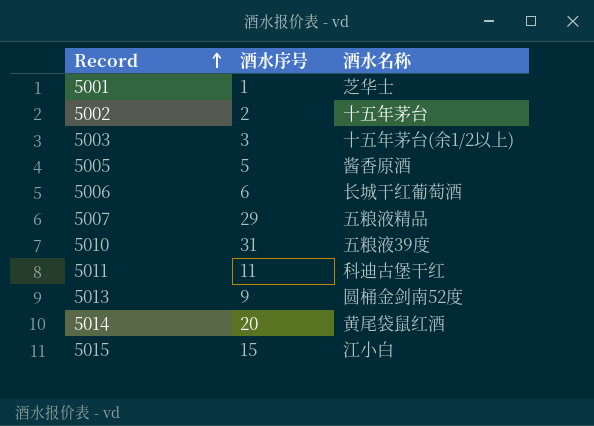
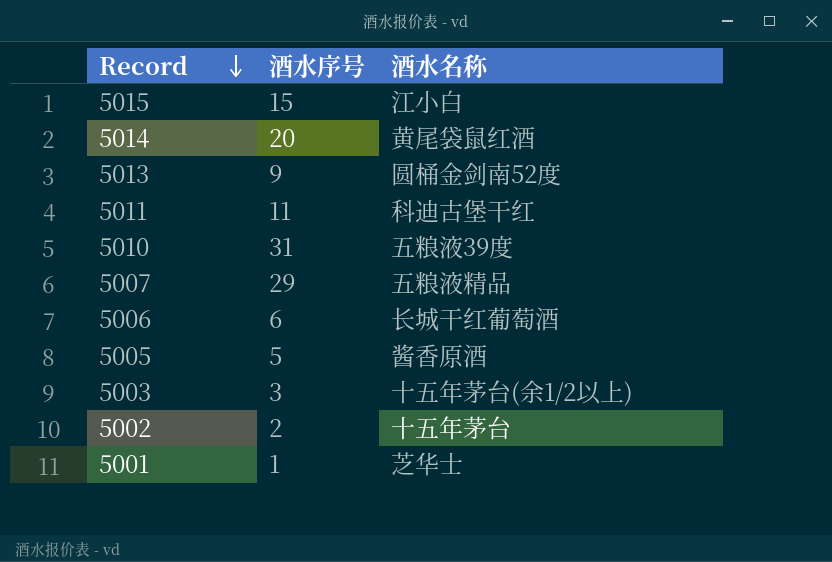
row order: Record ascending -> Record descending

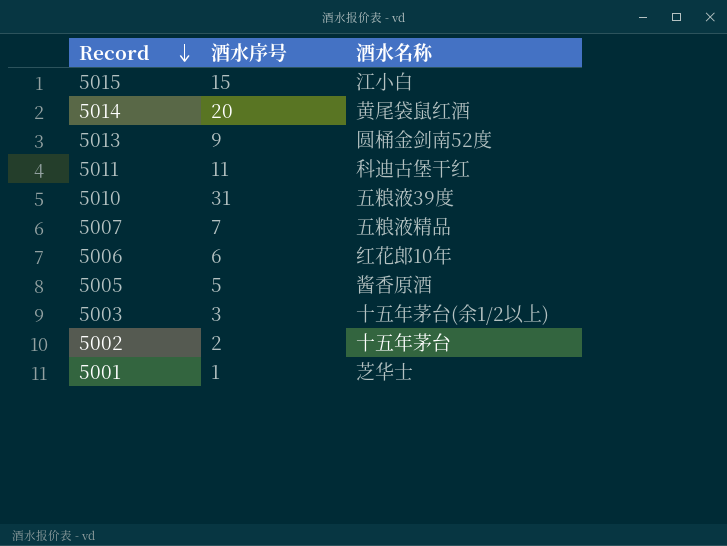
5007 | 酒水序号: 29 -> 7
5006 | 酒水名称: 长城干红葡萄酒 -> 红花郎10年

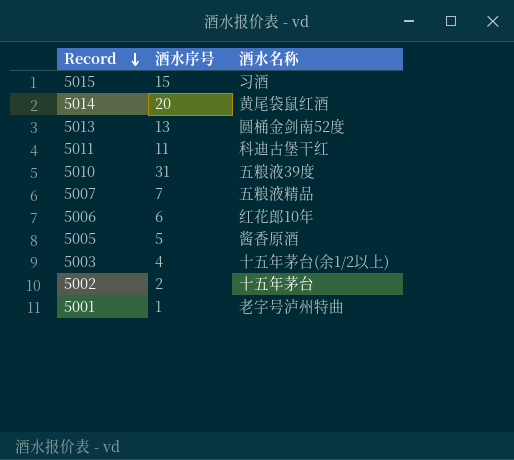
5015 | 酒水名称: 江小白 -> 习酒
5013 | 酒水序号: 9 -> 13
5003 | 酒水序号: 3 -> 4
5001 | 酒水名称: 芝华士 -> 老字号泸州特曲

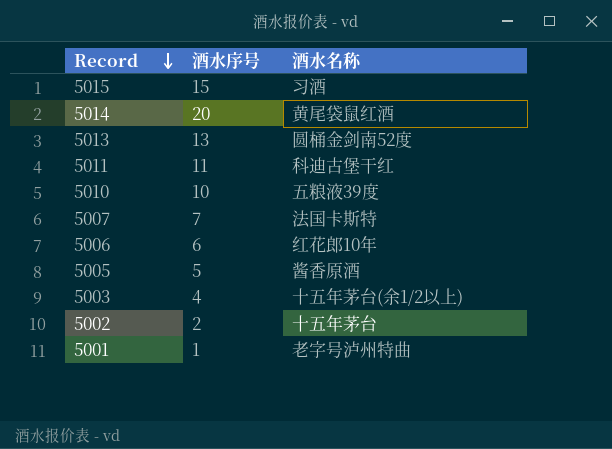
5010 | 酒水序号: 31 -> 10
5007 | 酒水名称: 五粮液精品 -> 法国卡斯特

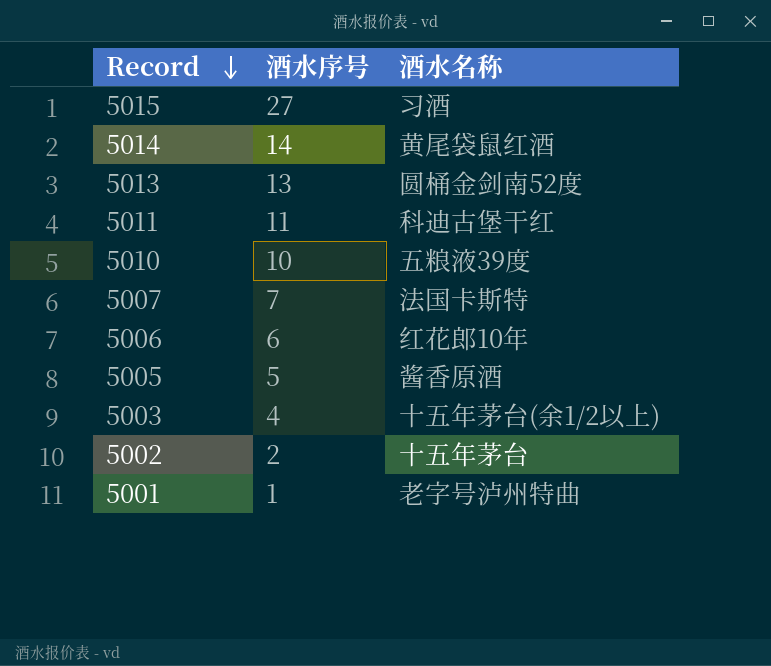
5015 | 酒水序号: 15 -> 27
5014 | 酒水序号: 20 -> 14

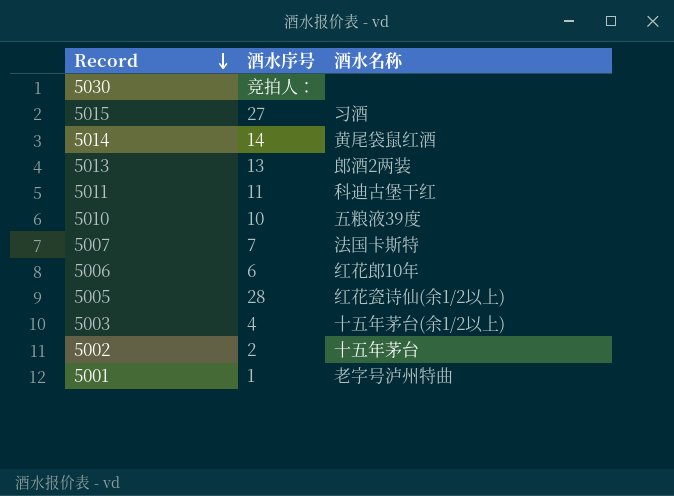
row 5030: none -> 竞拍人： | none
5013 | 酒水名称: 圆桶金剑南52度 -> 郎酒2两装
5005 | 酒水序号: 5 -> 28
5005 | 酒水名称: 酱香原酒 -> 红花瓷诗仙(余1/2以上)

